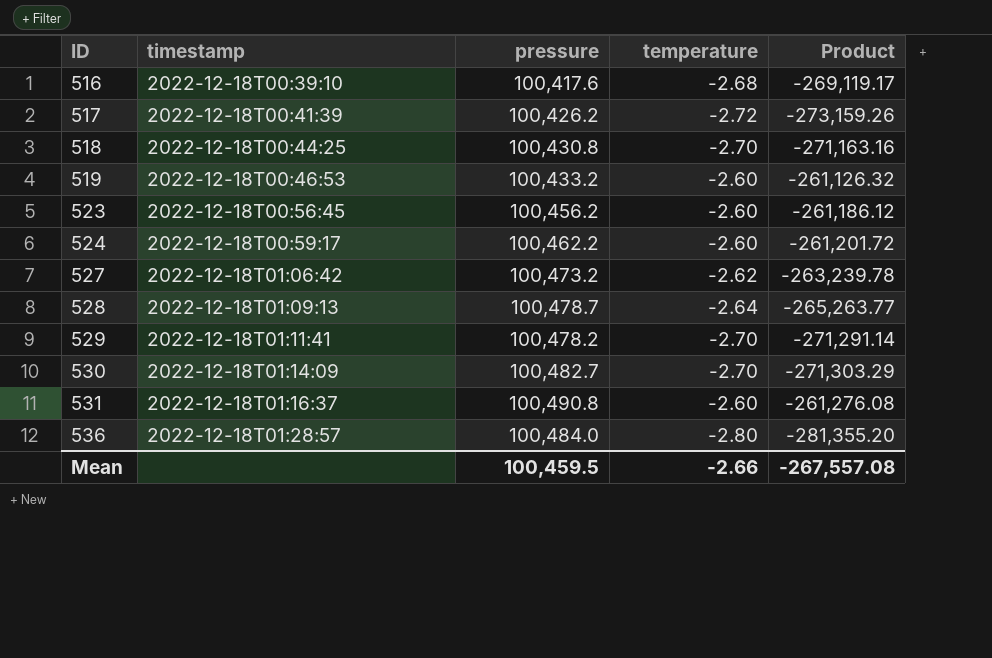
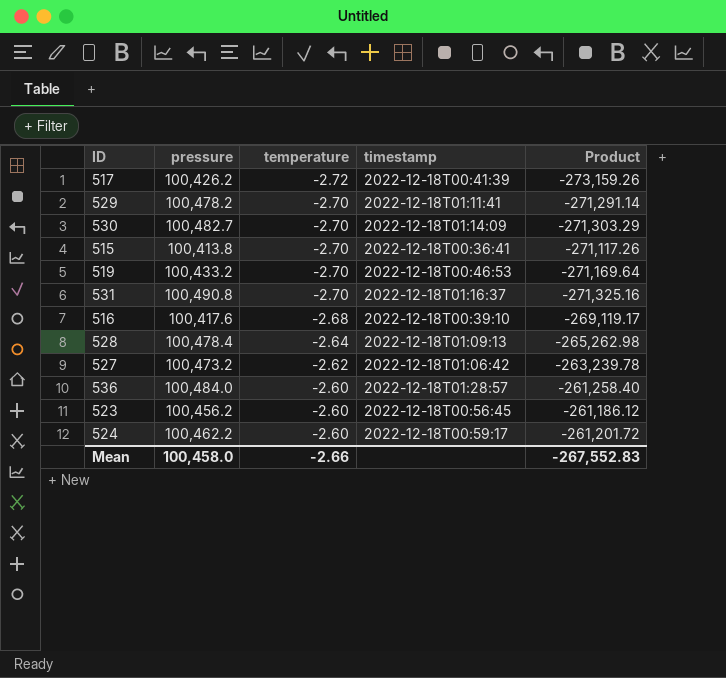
row order: ID ascending -> temperature ascending
column timestamp | position: 2 -> 4
row 518: 2022-12-18T00:44:25 | 100,430.8 | -2.70 | -271,163.16 -> none
row 515: none -> 100,413.8 | -2.70 | 2022-12-18T00:36:41 | -271,117.26
519 | temperature: -2.60 -> -2.70
519 | Product: -261,126.32 -> -271,169.64
531 | temperature: -2.60 -> -2.70
531 | Product: -261,276.08 -> -271,325.16
528 | pressure: 100,478.7 -> 100,478.4
528 | Product: -265,263.77 -> -265,262.98
536 | temperature: -2.80 -> -2.60
536 | Product: -281,355.20 -> -261,258.40
Mean | pressure: 100,459.5 -> 100,458.0
Mean | Product: -267,557.08 -> -267,552.83

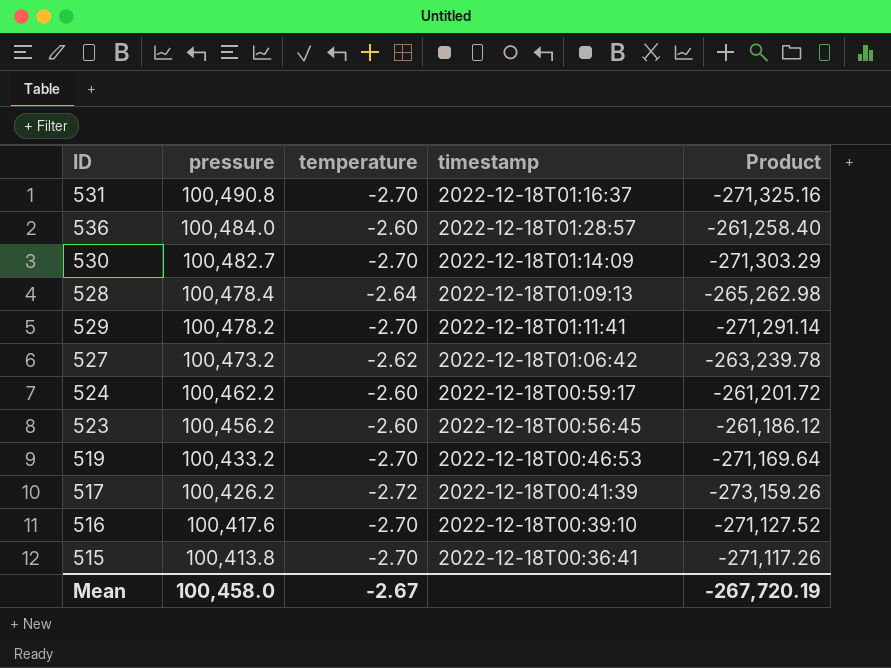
row order: temperature ascending -> pressure descending
516 | temperature: -2.68 -> -2.70
516 | Product: -269,119.17 -> -271,127.52
Mean | temperature: -2.66 -> -2.67
Mean | Product: -267,552.83 -> -267,720.19

